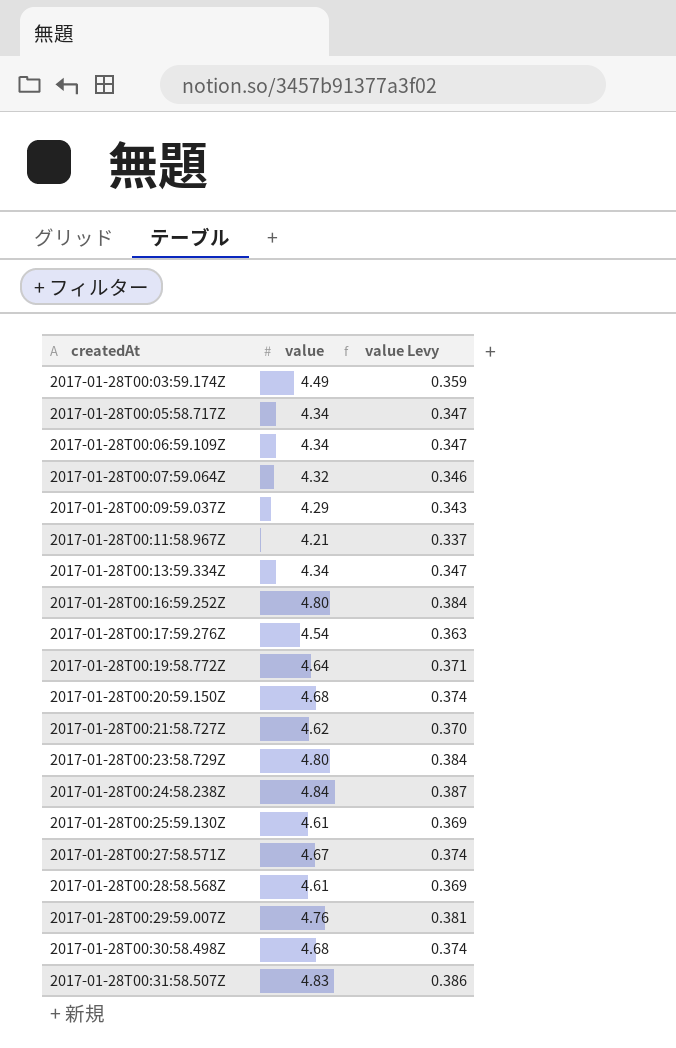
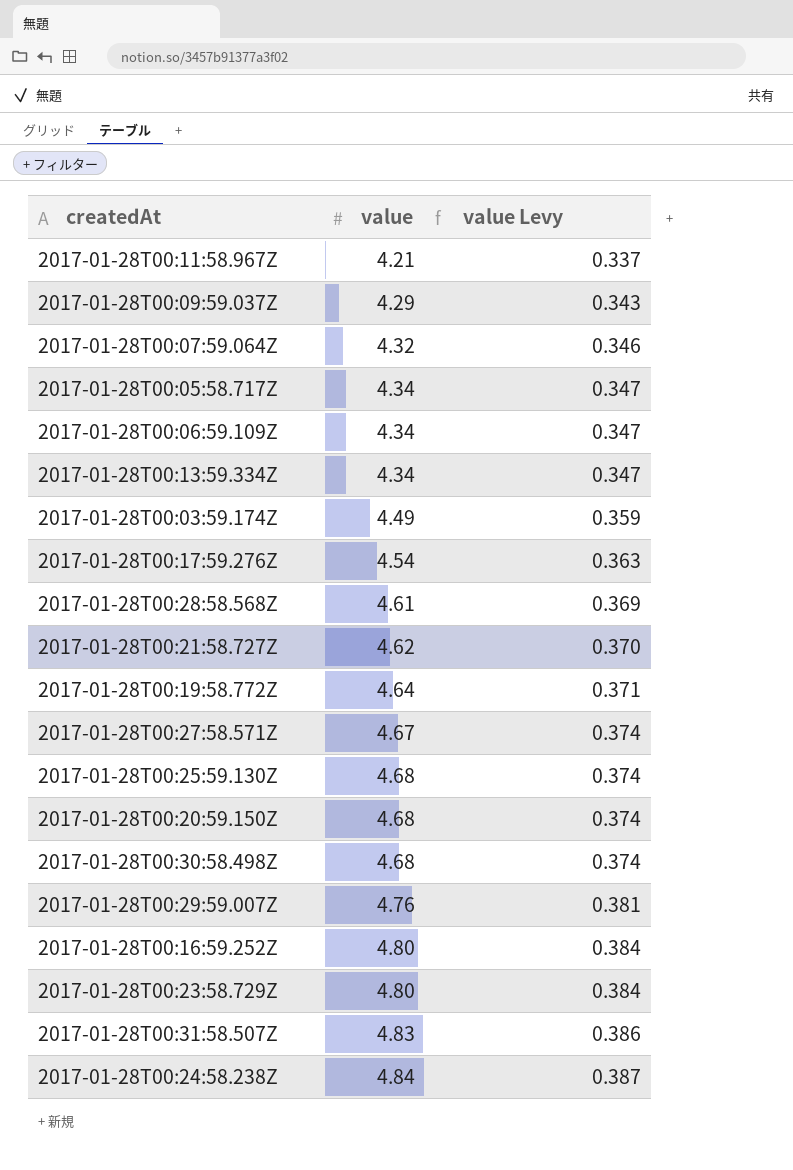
row order: createdAt ascending -> value ascending
2017-01-28T00:25:59.130Z | value: 4.61 -> 4.68
2017-01-28T00:25:59.130Z | value Levy: 0.369 -> 0.374

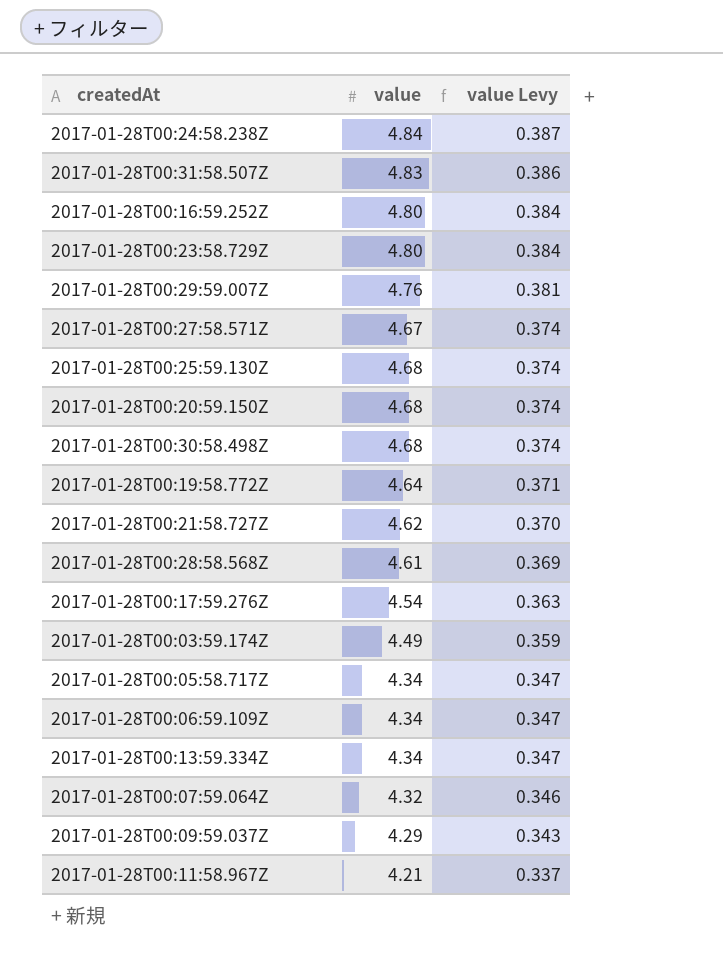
row order: value ascending -> value Levy descending

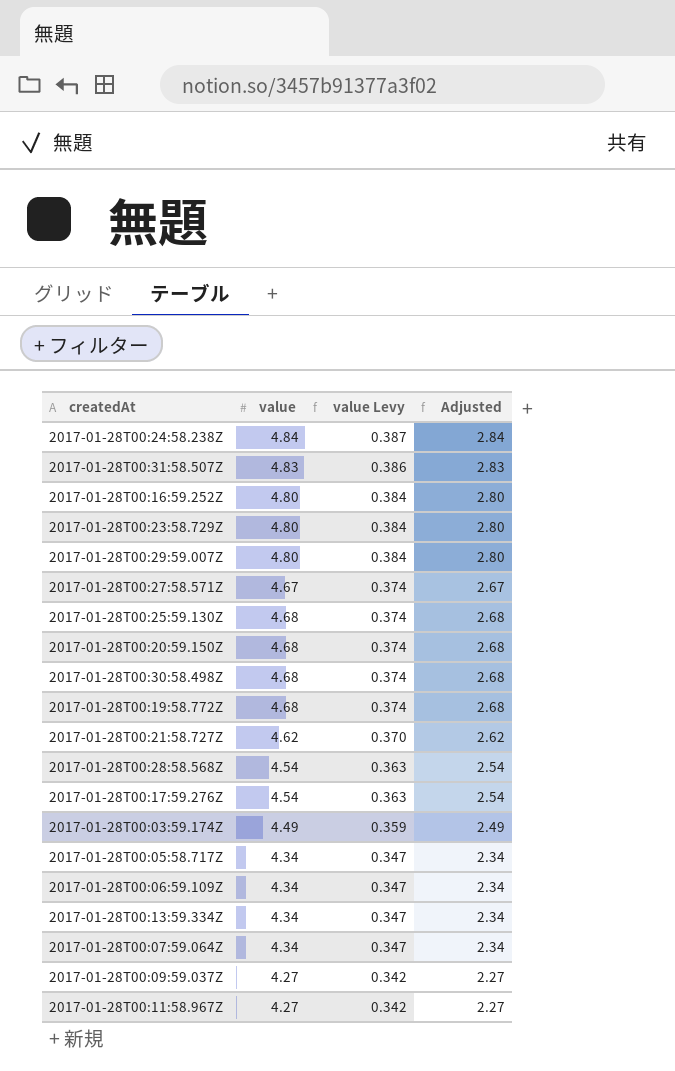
column Adjusted | formula: none -> [value] - 2
2017-01-28T00:29:59.007Z | value: 4.76 -> 4.80
2017-01-28T00:29:59.007Z | value Levy: 0.381 -> 0.384
2017-01-28T00:19:58.772Z | value: 4.64 -> 4.68
2017-01-28T00:19:58.772Z | value Levy: 0.371 -> 0.374
2017-01-28T00:28:58.568Z | value: 4.61 -> 4.54
2017-01-28T00:28:58.568Z | value Levy: 0.369 -> 0.363
2017-01-28T00:07:59.064Z | value: 4.32 -> 4.34
2017-01-28T00:07:59.064Z | value Levy: 0.346 -> 0.347
2017-01-28T00:09:59.037Z | value: 4.29 -> 4.27
2017-01-28T00:09:59.037Z | value Levy: 0.343 -> 0.342
2017-01-28T00:11:58.967Z | value: 4.21 -> 4.27
2017-01-28T00:11:58.967Z | value Levy: 0.337 -> 0.342

